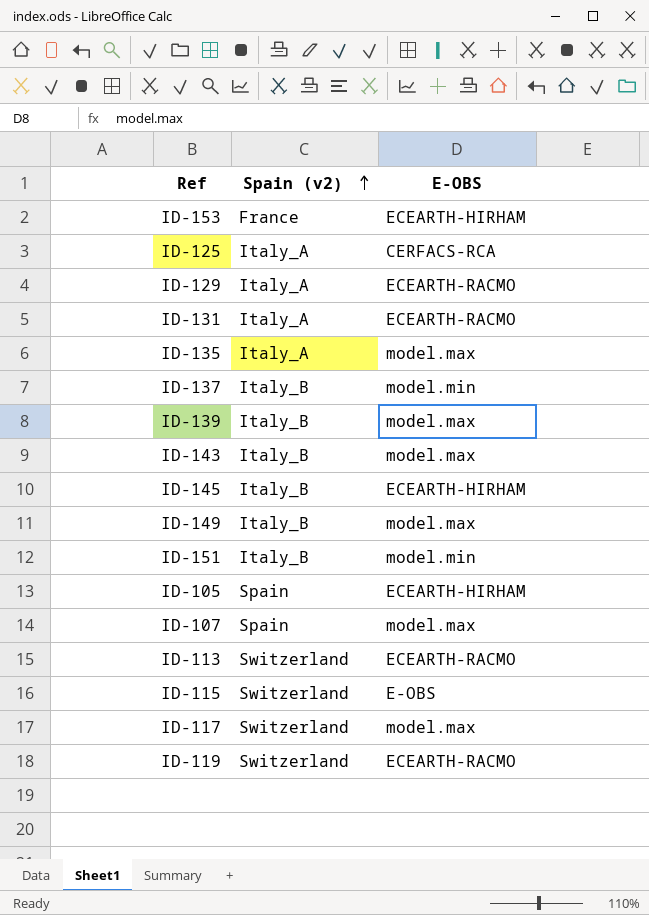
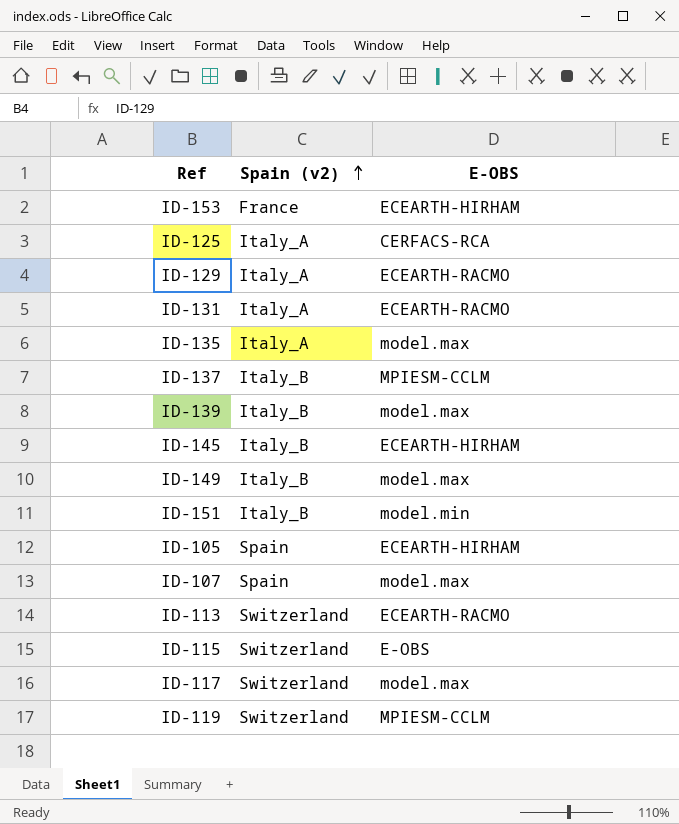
row ID-143: Italy_B | model.max -> none
ID-137 | E-OBS: model.min -> MPIESM-CCLM
ID-119 | E-OBS: ECEARTH-RACMO -> MPIESM-CCLM

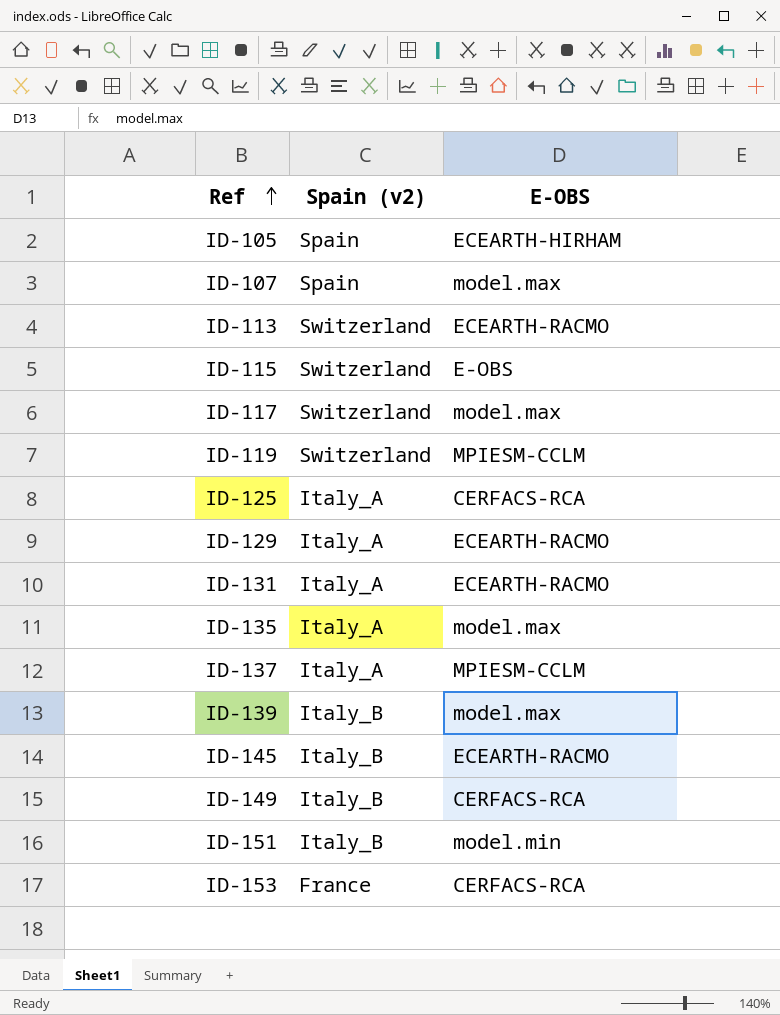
row order: Spain (v2) ascending -> Ref ascending
ID-137 | Spain (v2): Italy_B -> Italy_A
ID-145 | E-OBS: ECEARTH-HIRHAM -> ECEARTH-RACMO
ID-149 | E-OBS: model.max -> CERFACS-RCA
ID-153 | E-OBS: ECEARTH-HIRHAM -> CERFACS-RCA

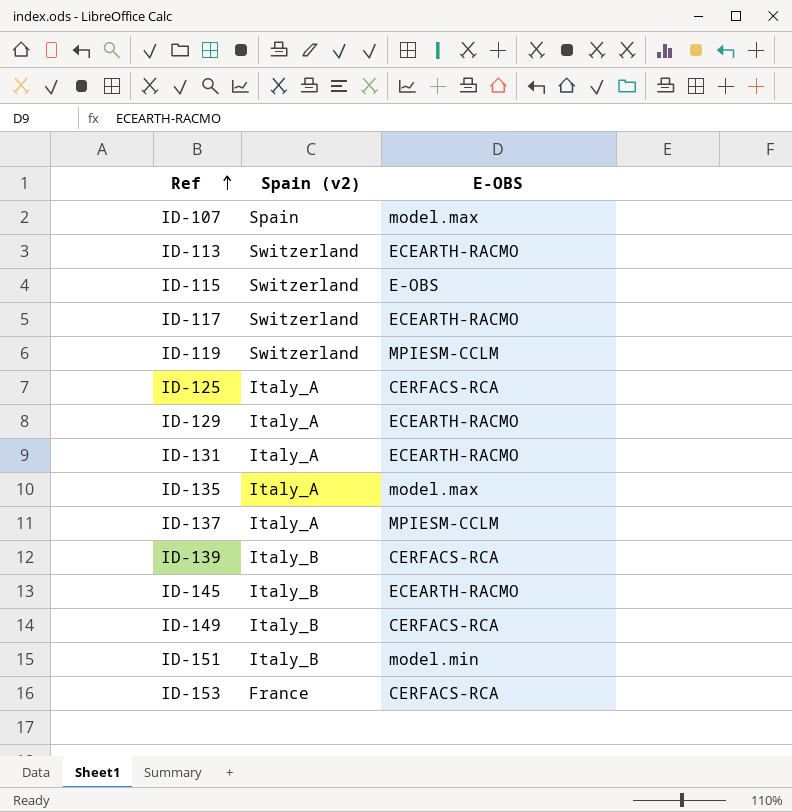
row ID-105: Spain | ECEARTH-HIRHAM -> none
ID-117 | E-OBS: model.max -> ECEARTH-RACMO
ID-139 | E-OBS: model.max -> CERFACS-RCA

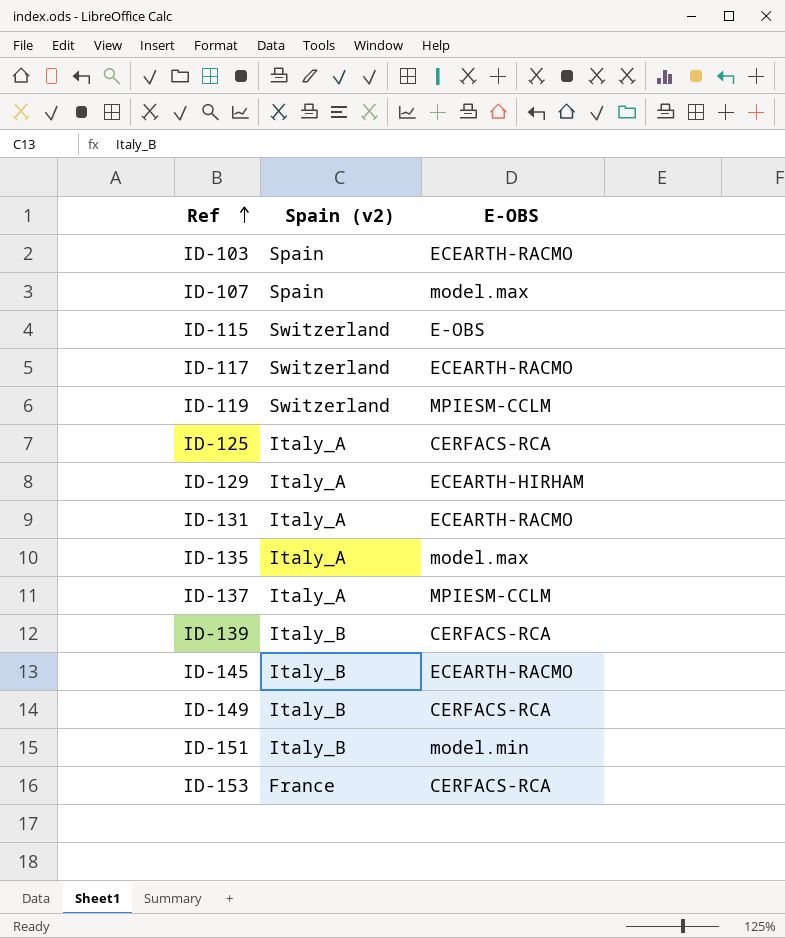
row ID-113: Switzerland | ECEARTH-RACMO -> none
row ID-103: none -> Spain | ECEARTH-RACMO
ID-129 | E-OBS: ECEARTH-RACMO -> ECEARTH-HIRHAM

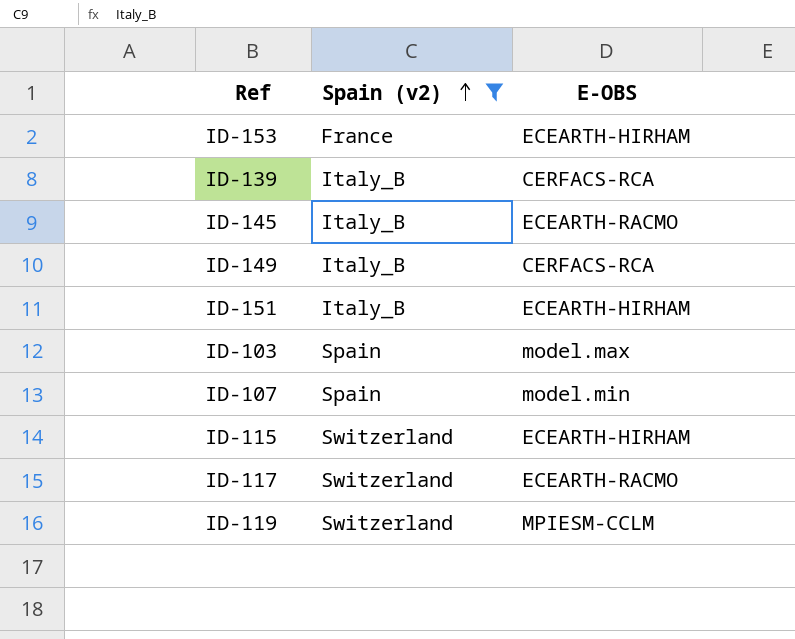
filter: none -> Spain (v2) != Italy_A
row order: Ref ascending -> Spain (v2) ascending
ID-153 | E-OBS: CERFACS-RCA -> ECEARTH-HIRHAM
ID-151 | E-OBS: model.min -> ECEARTH-HIRHAM
ID-103 | E-OBS: ECEARTH-RACMO -> model.max
ID-107 | E-OBS: model.max -> model.min
ID-115 | E-OBS: E-OBS -> ECEARTH-HIRHAM

